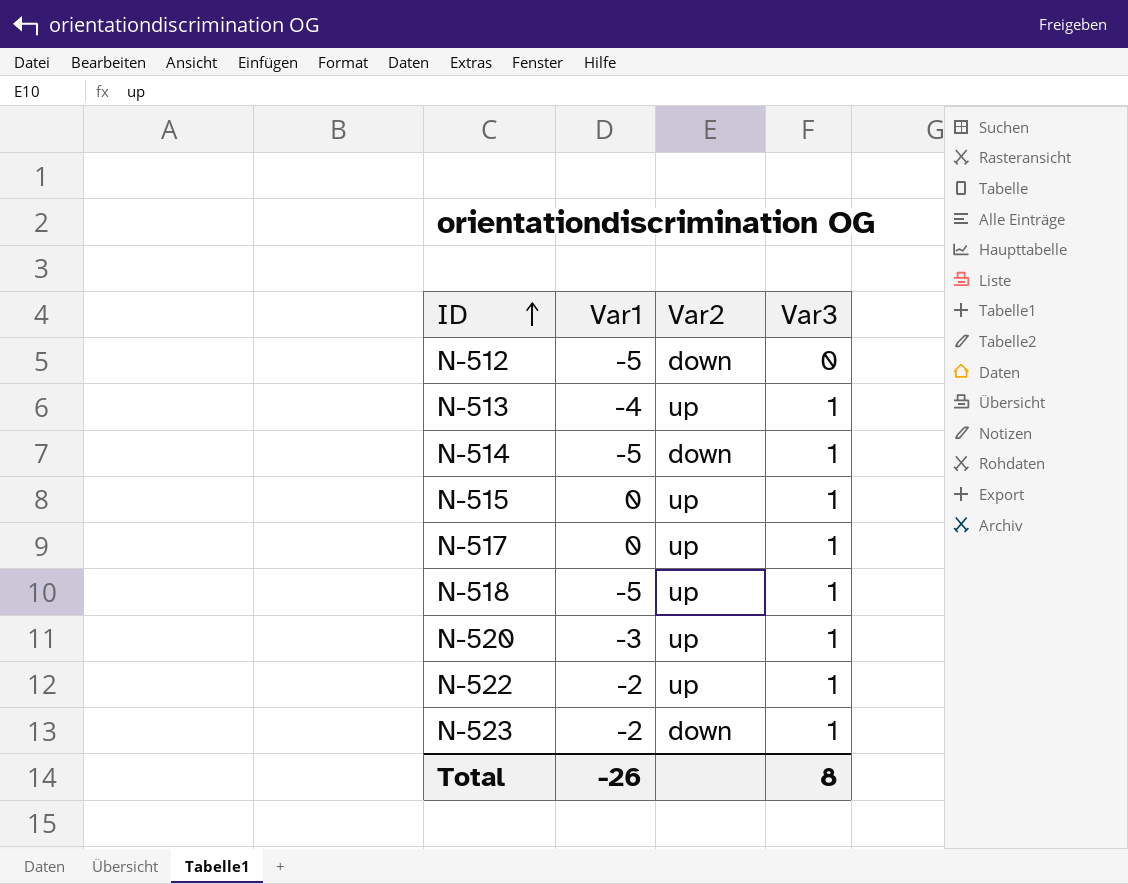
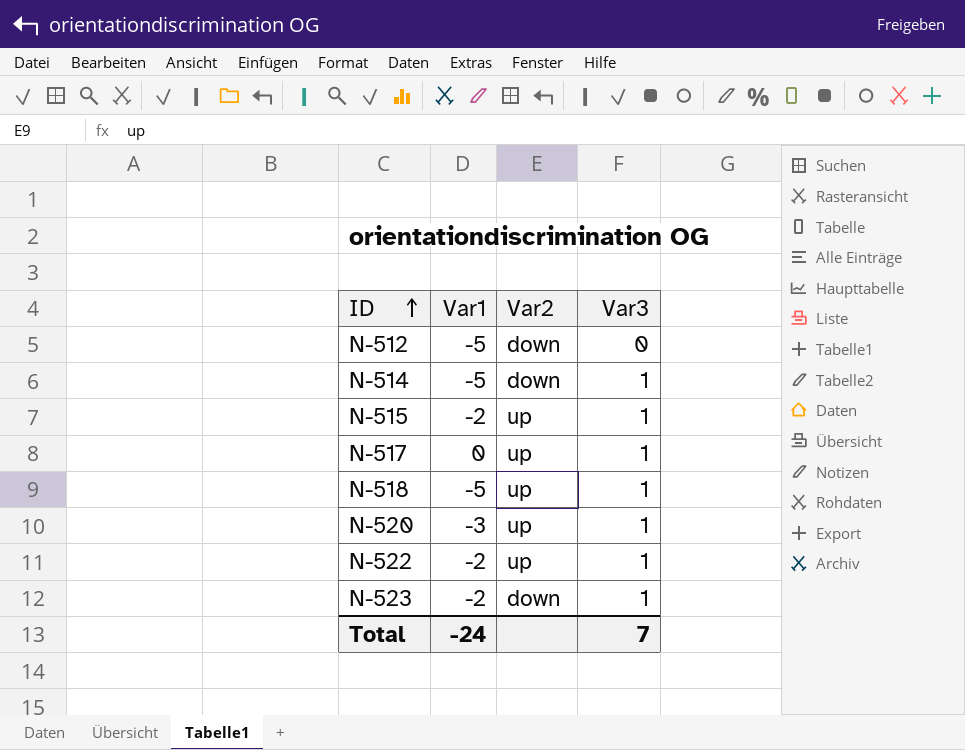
row N-513: -4 | up | 1 -> none
N-515 | Var1: 0 -> -2
Total | Var1: -26 -> -24
Total | Var3: 8 -> 7

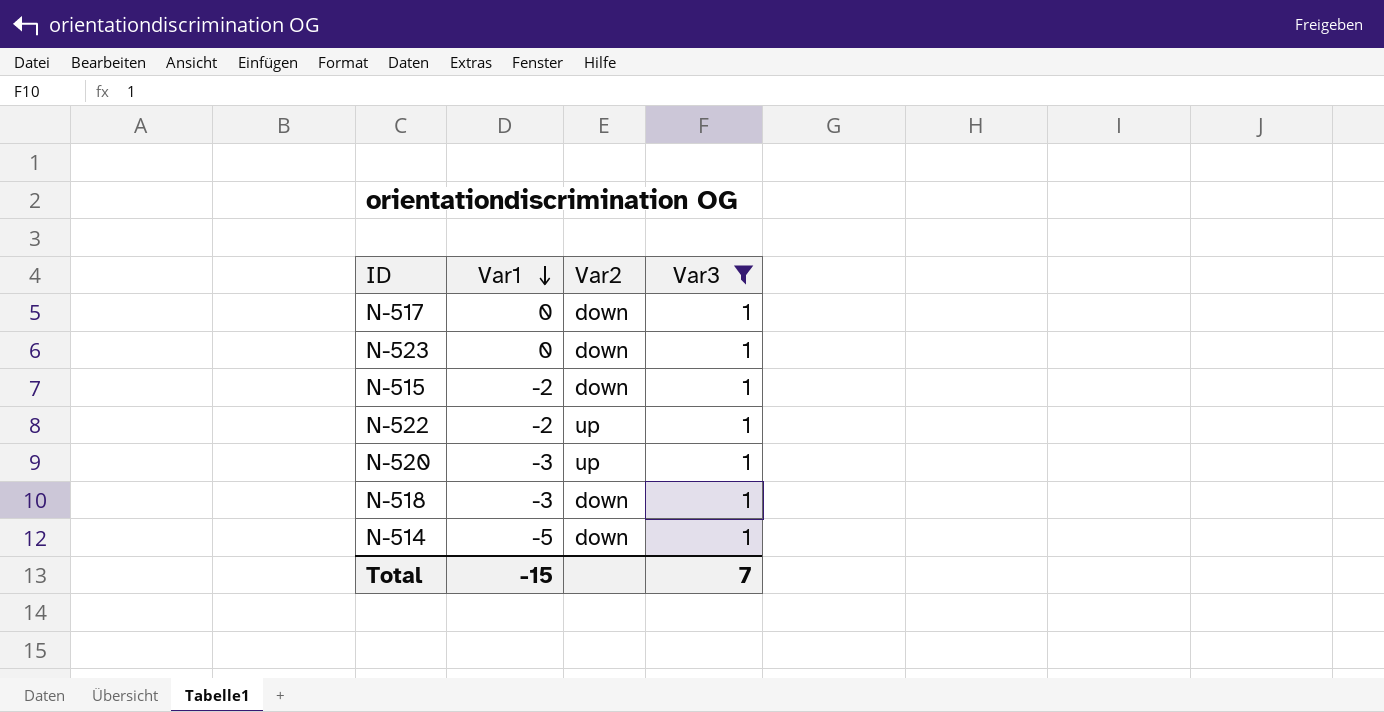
filter: none -> Var3 = 1
row order: ID ascending -> Var1 descending
N-517 | Var2: up -> down
N-523 | Var1: -2 -> 0
N-515 | Var2: up -> down
N-518 | Var1: -5 -> -3
N-518 | Var2: up -> down
Total | Var1: -24 -> -15

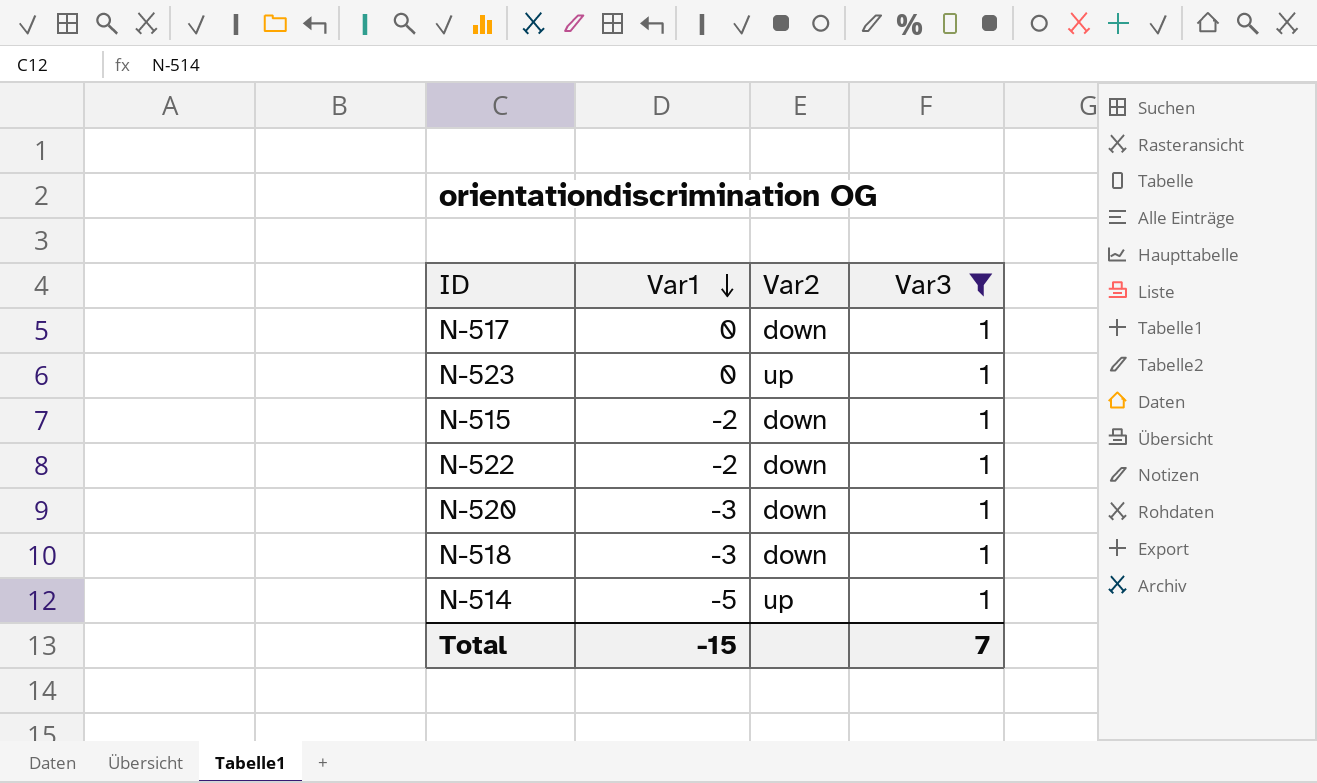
N-523 | Var2: down -> up
N-522 | Var2: up -> down
N-520 | Var2: up -> down
N-514 | Var2: down -> up

